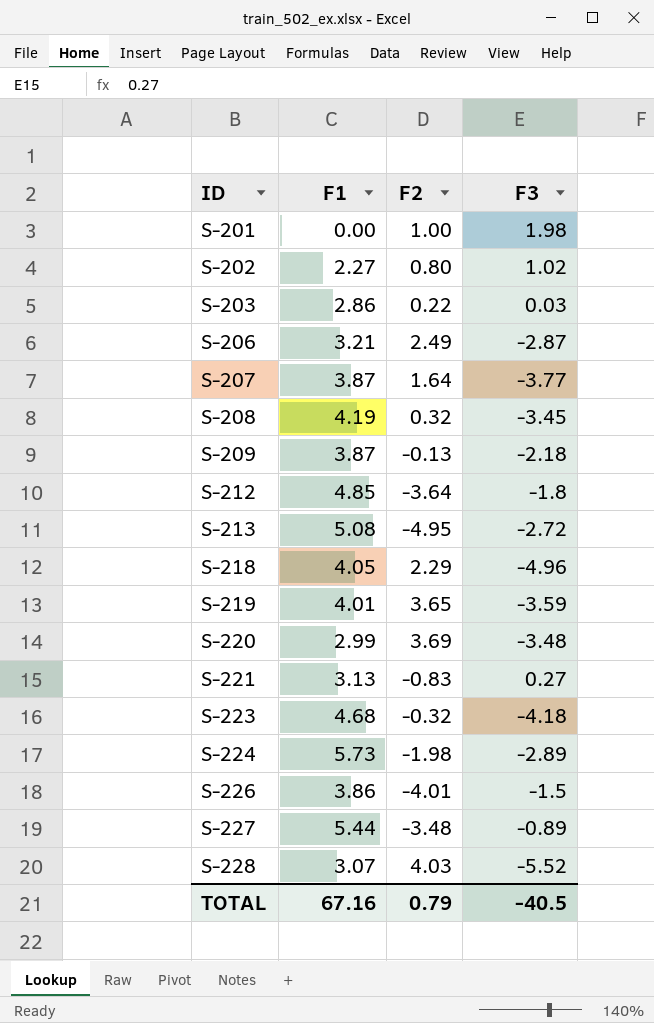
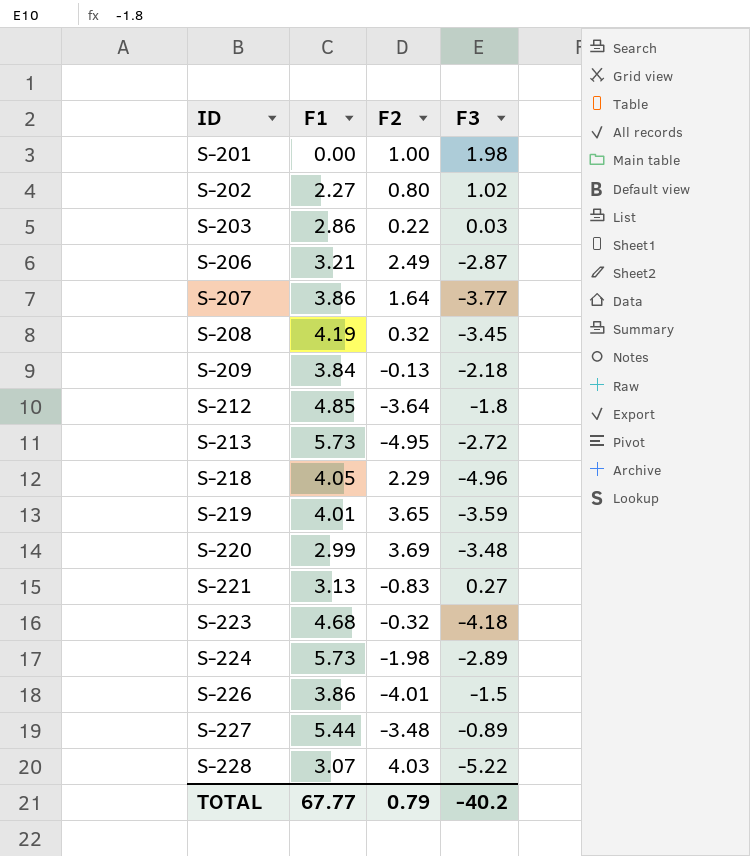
S-207 | F1: 3.87 -> 3.86
S-209 | F1: 3.87 -> 3.84
S-213 | F1: 5.08 -> 5.73
S-228 | F3: -5.52 -> -5.22
TOTAL | F1: 67.16 -> 67.77
TOTAL | F3: -40.5 -> -40.2

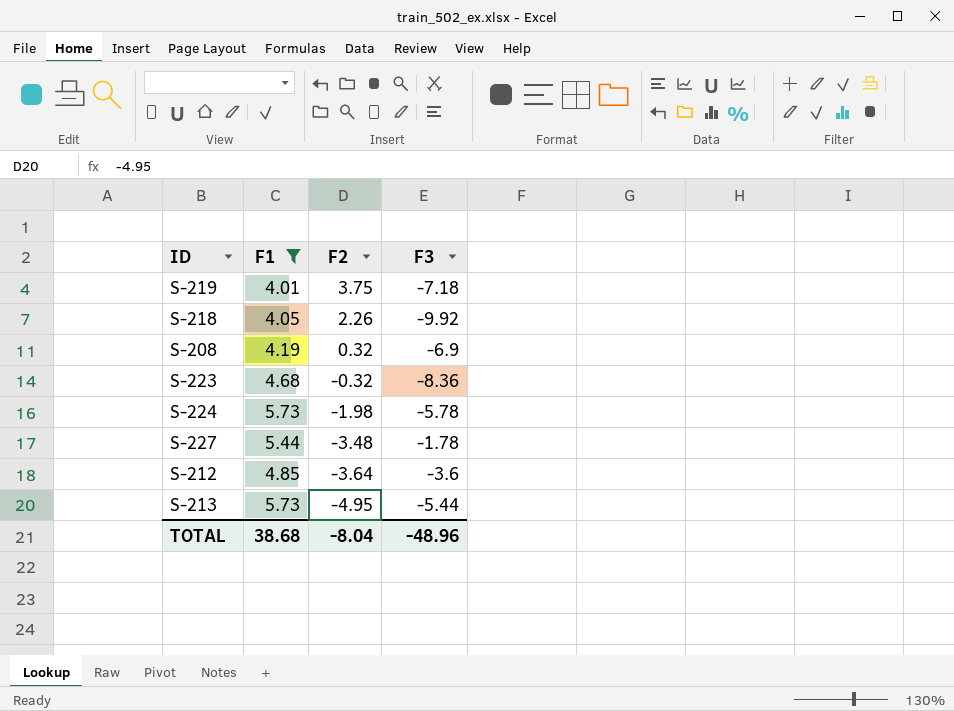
filter: none -> F1 >= 4.01
row order: ID ascending -> F2 descending
S-219 | F2: 3.65 -> 3.75
S-219 | F3: -3.59 -> -7.18
S-218 | F2: 2.29 -> 2.26
S-218 | F3: -4.96 -> -9.92
S-208 | F3: -3.45 -> -6.9
S-223 | F3: -4.18 -> -8.36
S-224 | F3: -2.89 -> -5.78
S-227 | F3: -0.89 -> -1.78
S-212 | F3: -1.8 -> -3.6
S-213 | F3: -2.72 -> -5.44
TOTAL | F1: 67.77 -> 38.68
TOTAL | F2: 0.79 -> -8.04
TOTAL | F3: -40.2 -> -48.96

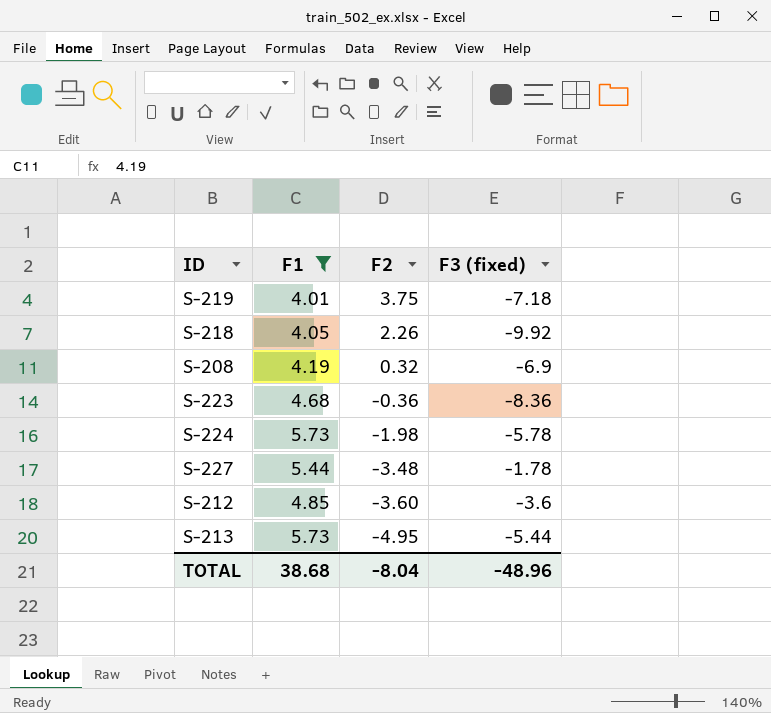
column name: F3 -> F3 (fixed)
S-223 | F2: -0.32 -> -0.36
S-212 | F2: -3.64 -> -3.60

